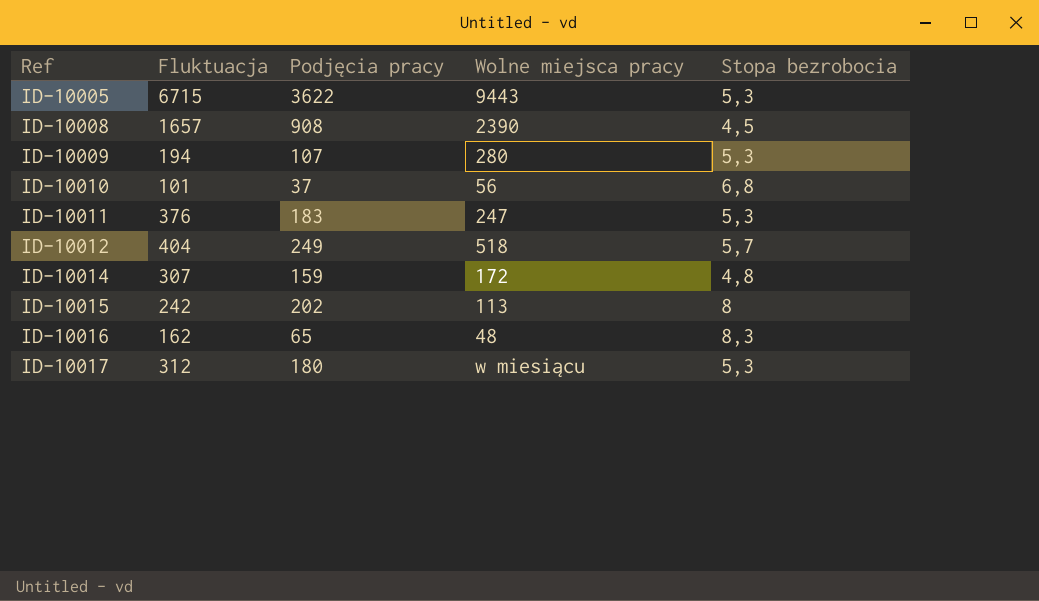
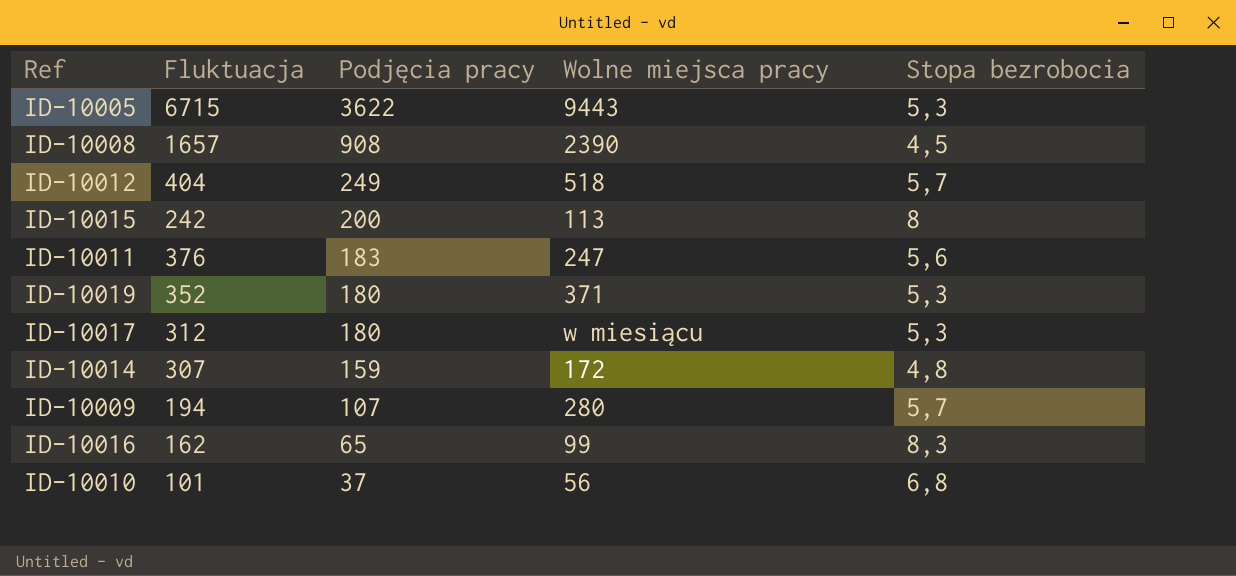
row order: Ref ascending -> Podjęcia pracy descending
ID-10015 | Podjęcia pracy: 202 -> 200
ID-10011 | Stopa bezrobocia: 5,3 -> 5,6
row ID-10019: none -> 352 | 180 | 371 | 5,3
ID-10009 | Stopa bezrobocia: 5,3 -> 5,7
ID-10016 | Wolne miejsca pracy: 48 -> 99

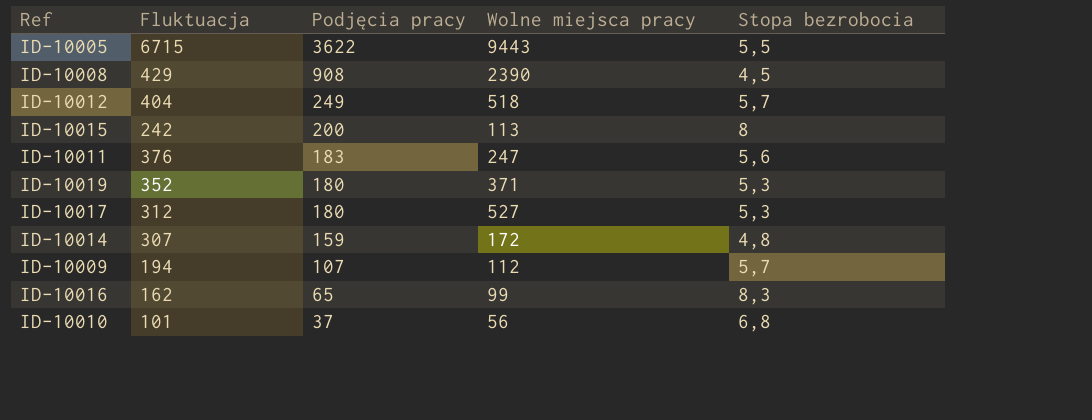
ID-10005 | Stopa bezrobocia: 5,3 -> 5,5
ID-10008 | Fluktuacja: 1657 -> 429
ID-10017 | Wolne miejsca pracy: w miesiącu -> 527
ID-10009 | Wolne miejsca pracy: 280 -> 112

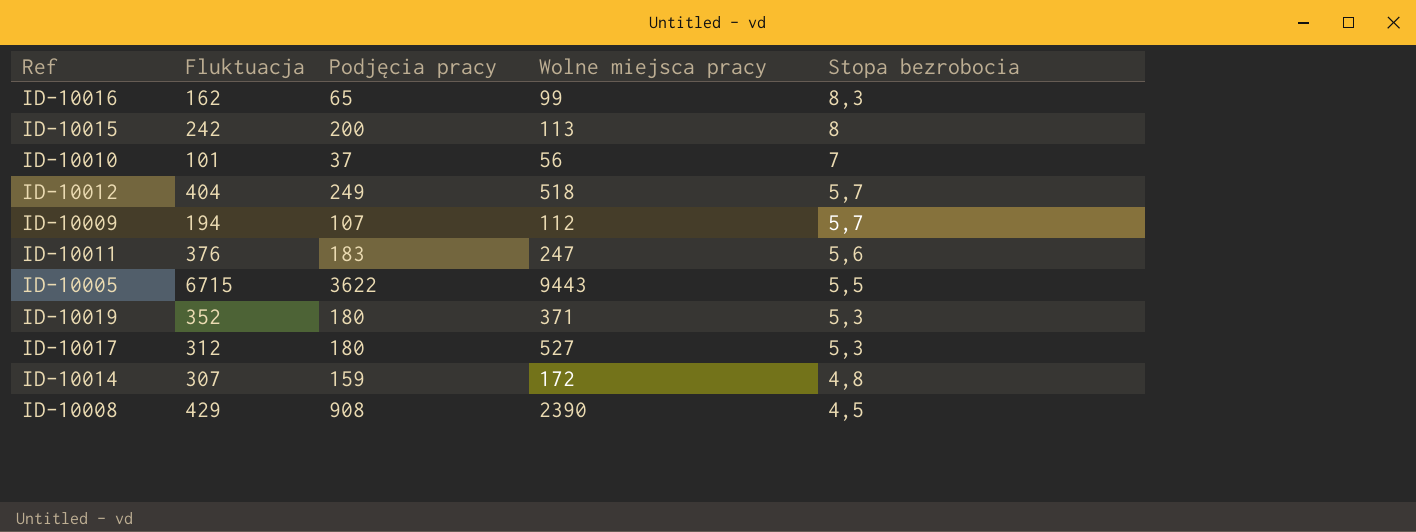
row order: Podjęcia pracy descending -> Stopa bezrobocia descending
ID-10010 | Stopa bezrobocia: 6,8 -> 7

